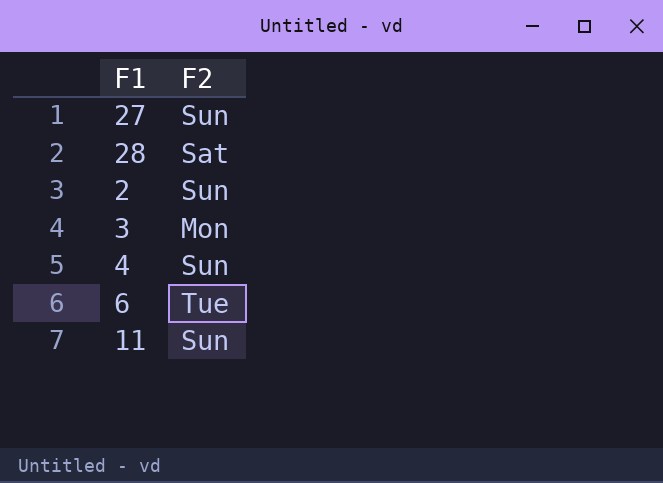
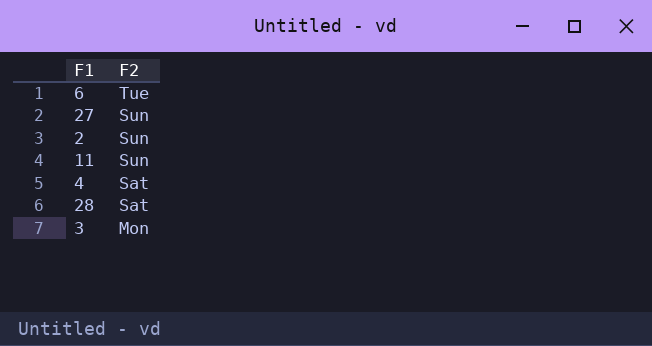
row order: none -> F2 descending
4 | F2: Sun -> Sat

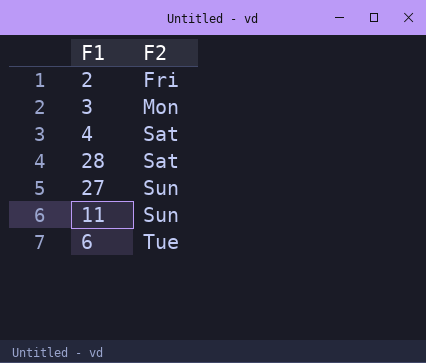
row order: F2 descending -> F2 ascending
2 | F2: Sun -> Fri

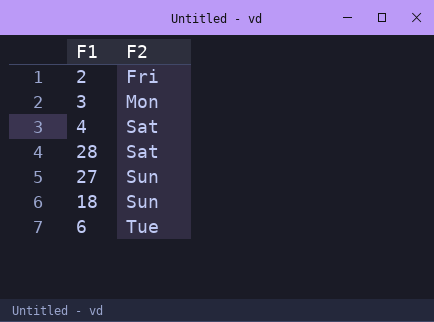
row 11: Sun -> none
row 18: none -> Sun

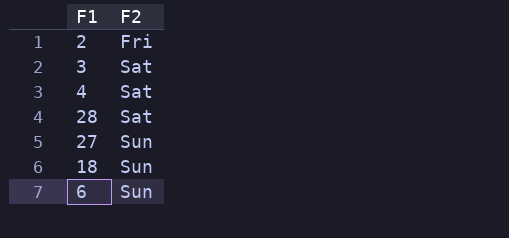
3 | F2: Mon -> Sat
6 | F2: Tue -> Sun

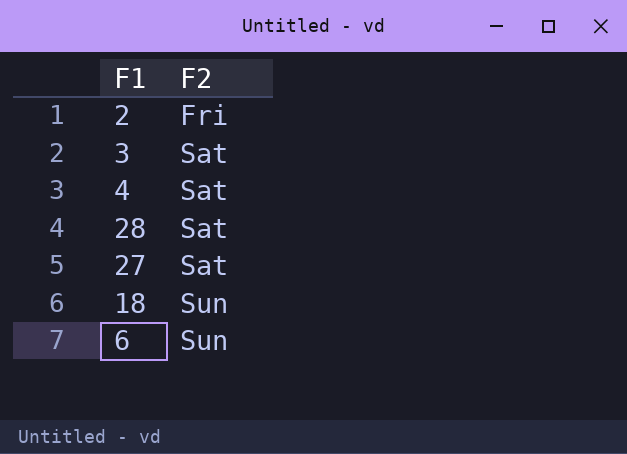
27 | F2: Sun -> Sat

